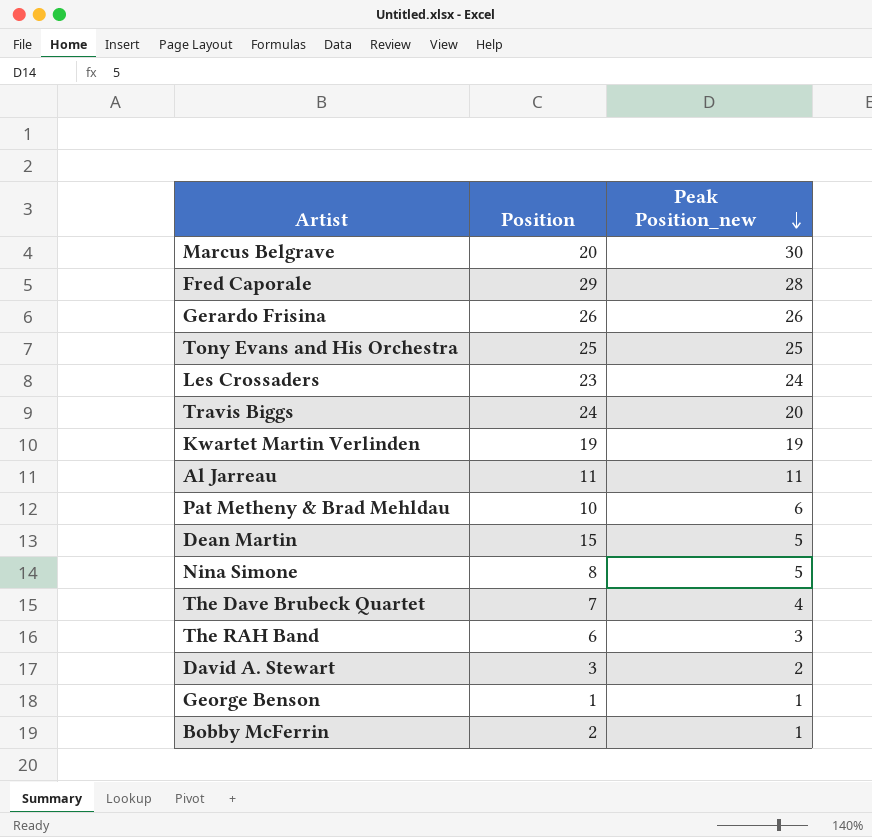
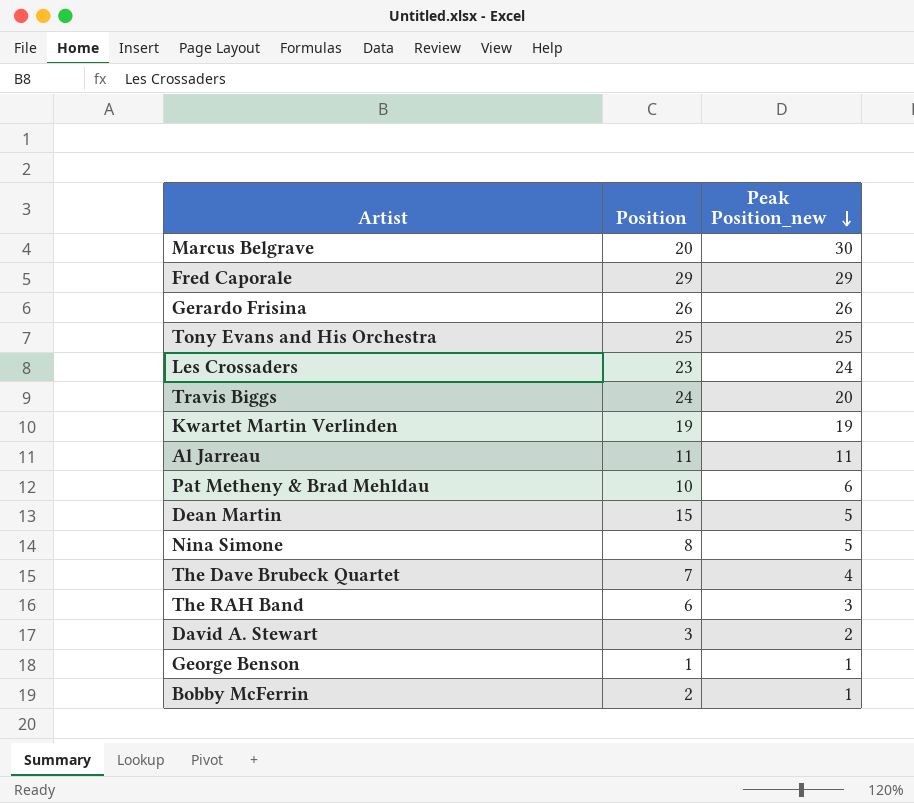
Fred Caporale | Peak Position_new: 28 -> 29

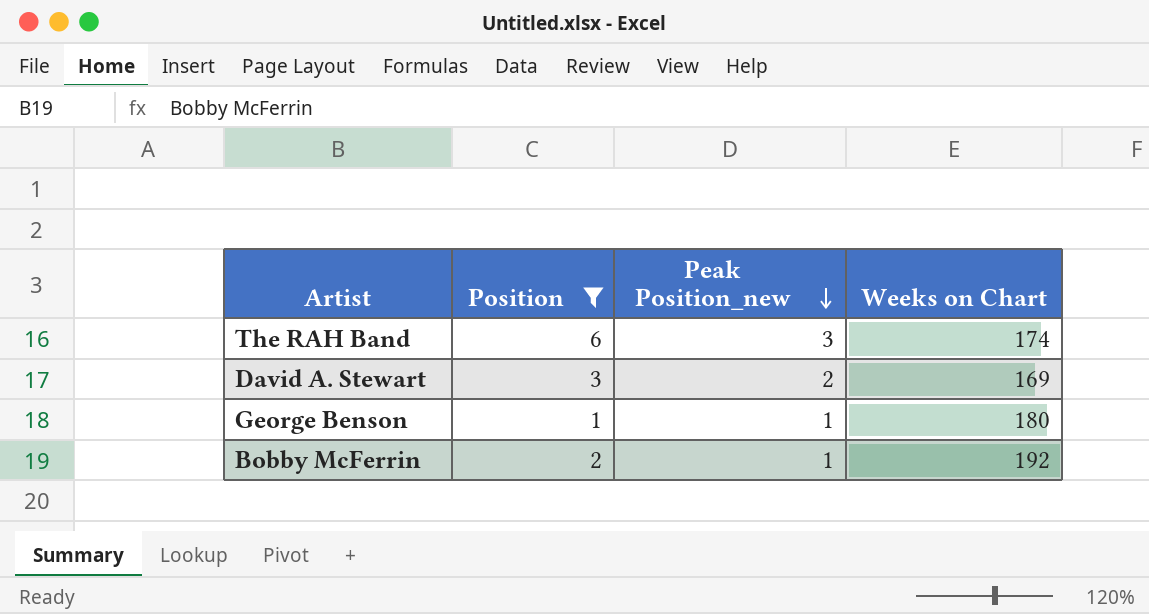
filter: none -> Position <= 6
column Weeks on Chart | position: none -> 4

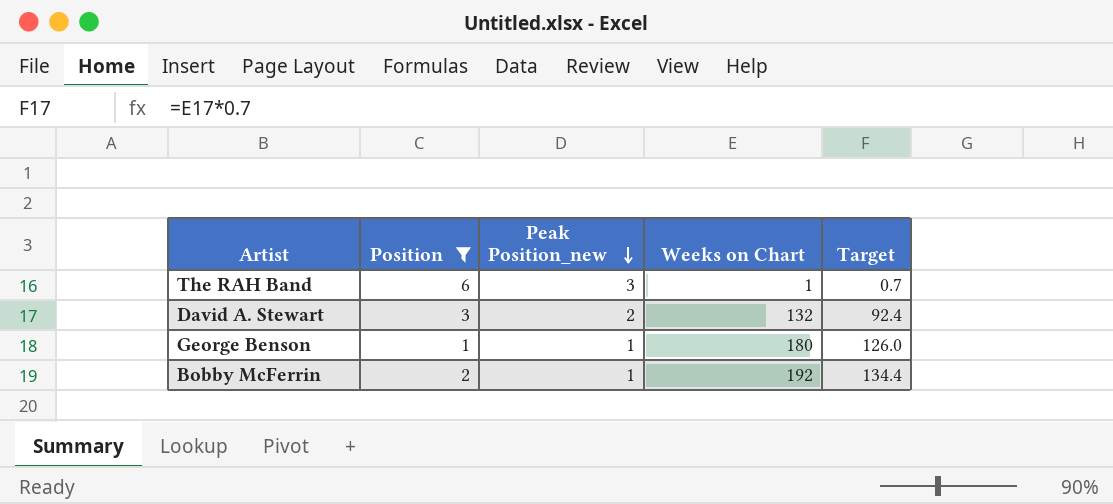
column Target | formula: none -> [Weeks on Chart] * 0.7
The RAH Band | Weeks on Chart: 174 -> 1
David A. Stewart | Weeks on Chart: 169 -> 132

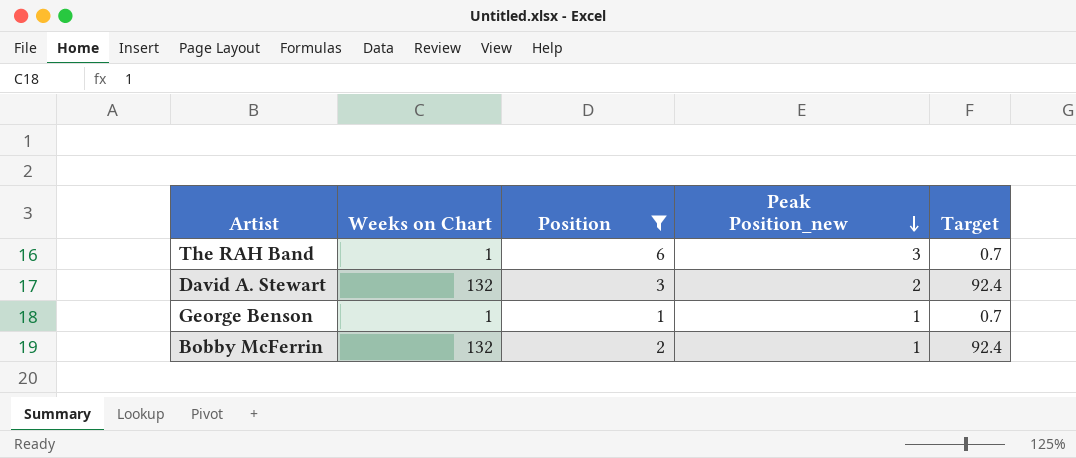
column Weeks on Chart | position: 4 -> 2
George Benson | Weeks on Chart: 180 -> 1
George Benson | Target: 126.0 -> 0.7
Bobby McFerrin | Weeks on Chart: 192 -> 132
Bobby McFerrin | Target: 134.4 -> 92.4

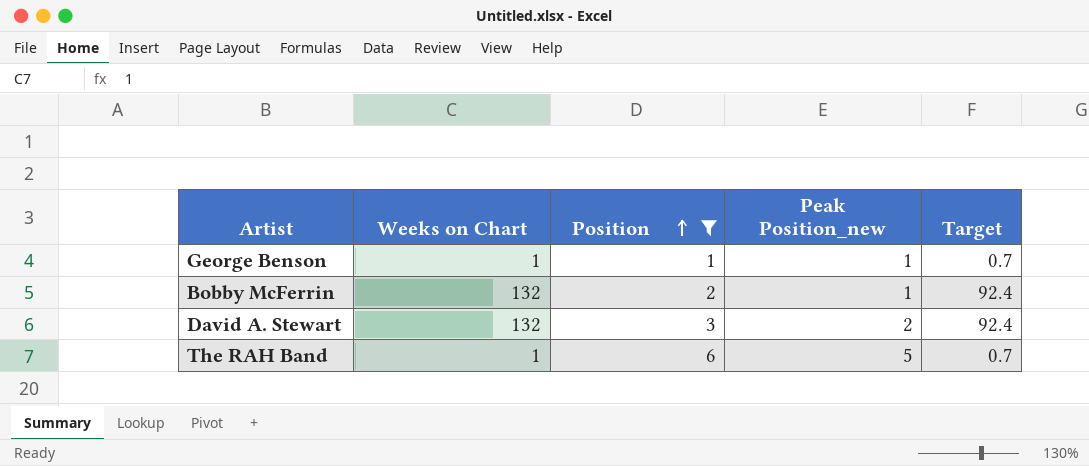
row order: Peak Position_new descending -> Position ascending
The RAH Band | Peak Position_new: 3 -> 5

